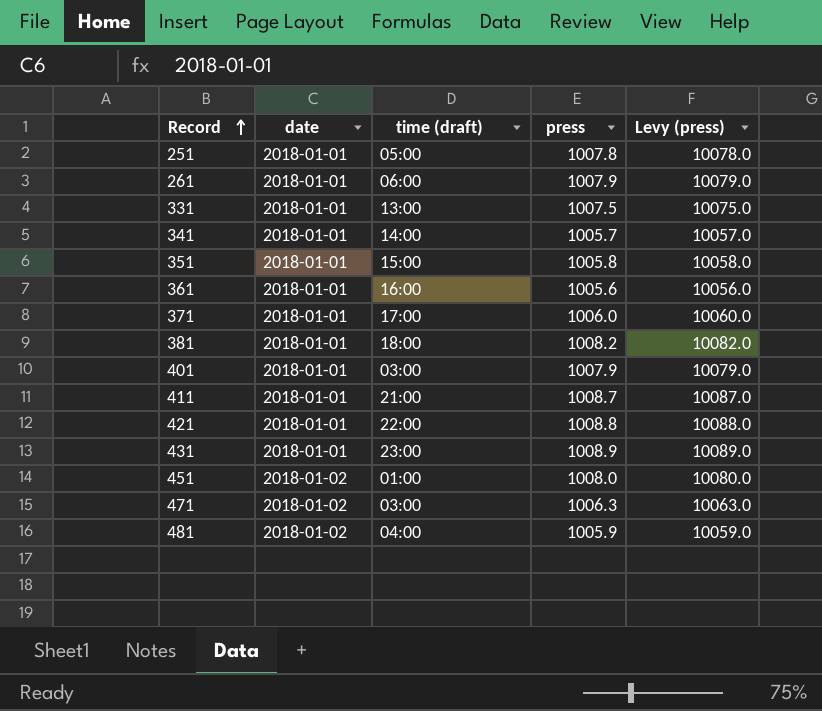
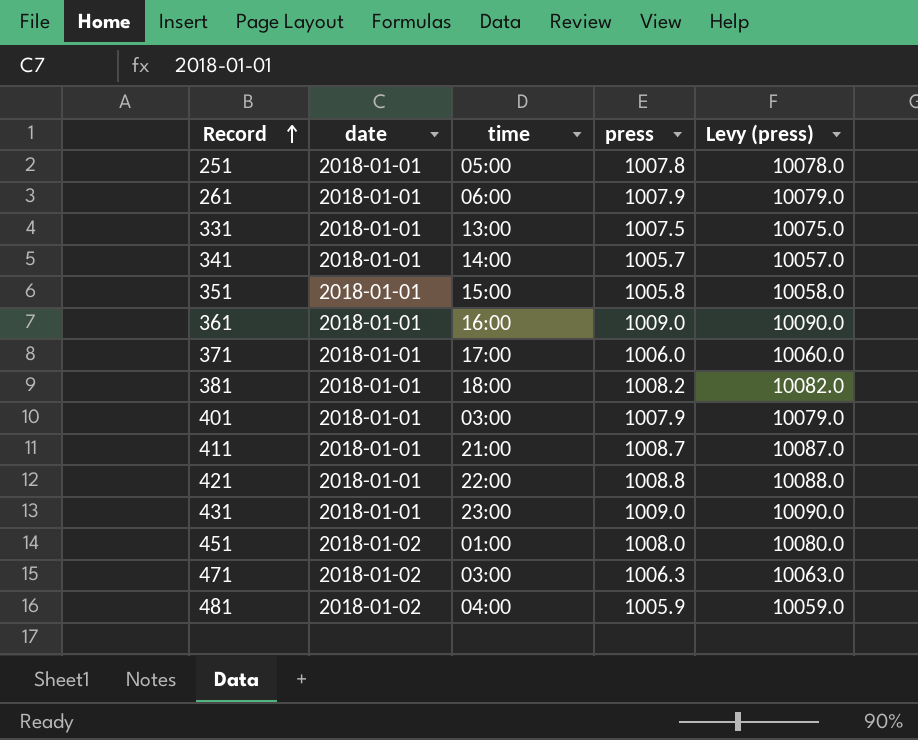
column name: time (draft) -> time
361 | press: 1005.6 -> 1009.0
361 | Levy (press): 10056.0 -> 10090.0
431 | press: 1008.9 -> 1009.0
431 | Levy (press): 10089.0 -> 10090.0

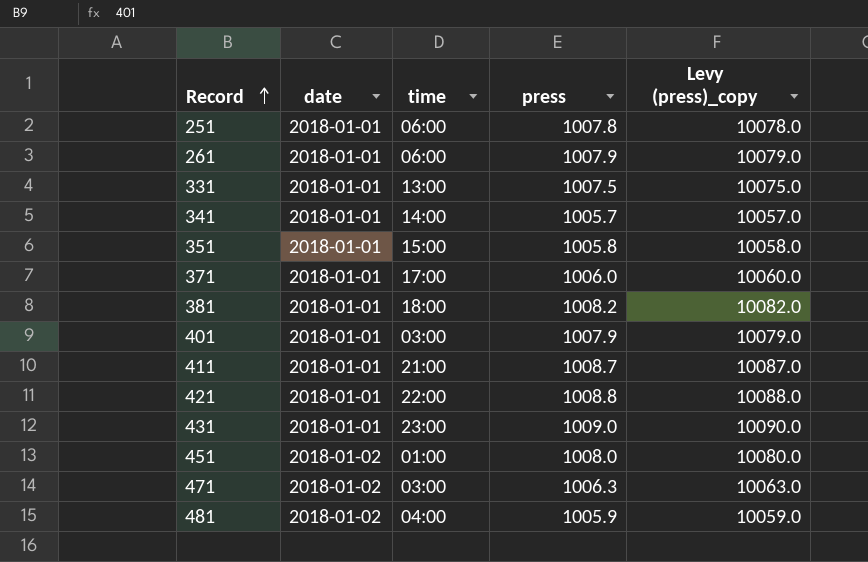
column name: Levy (press) -> Levy (press)_copy
row 361: 2018-01-01 | 16:00 | 1009.0 | 10090.0 -> none
251 | time: 05:00 -> 06:00

